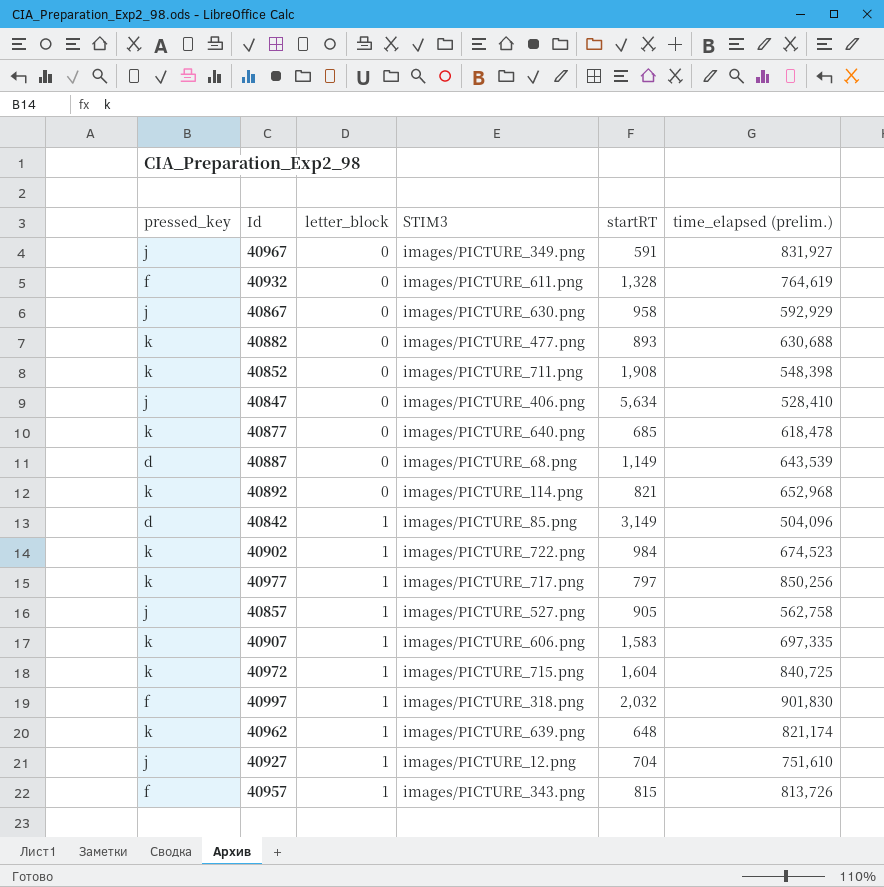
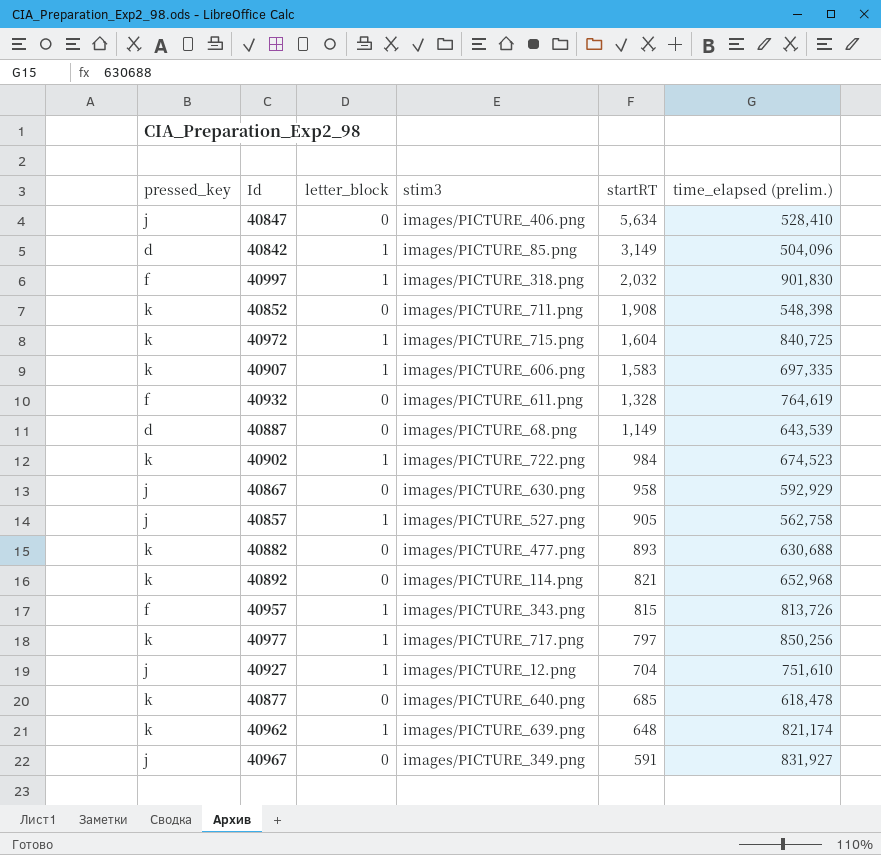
row order: letter_block ascending -> startRT descending
column name: STIM3 -> stim3

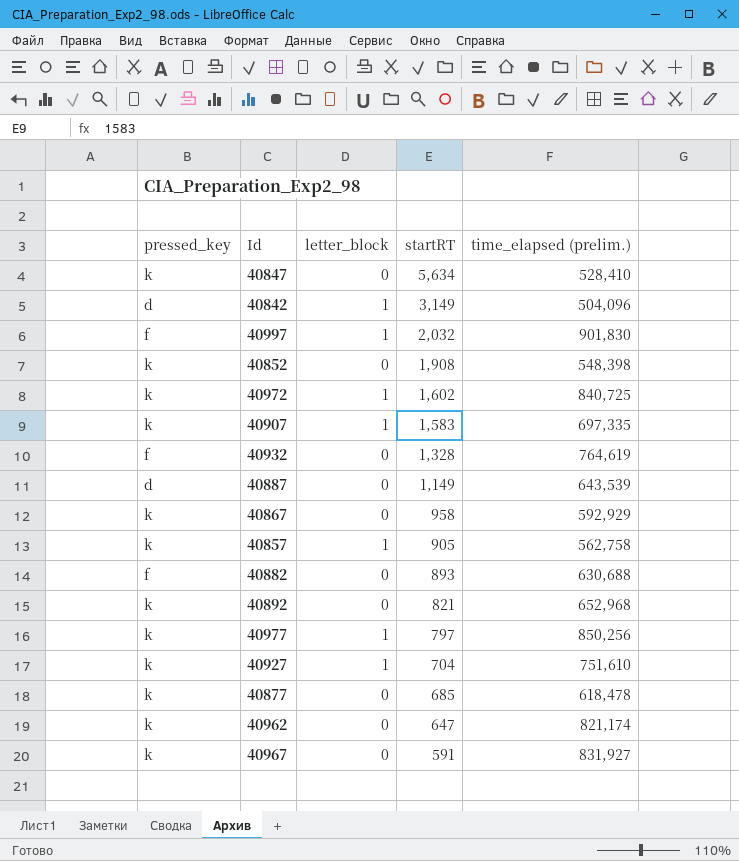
column stim3 | position: 4 -> none
row 40902: k | 1 | images/PICTURE_722.png | 984 | 674,523 -> none
row 40957: f | 1 | images/PICTURE_343.png | 815 | 813,726 -> none
40847 | pressed_key: j -> k
40972 | startRT: 1,604 -> 1,602
40867 | pressed_key: j -> k
40857 | pressed_key: j -> k
40882 | pressed_key: k -> f
40927 | pressed_key: j -> k
40962 | letter_block: 1 -> 0
40962 | startRT: 648 -> 647
40967 | pressed_key: j -> k

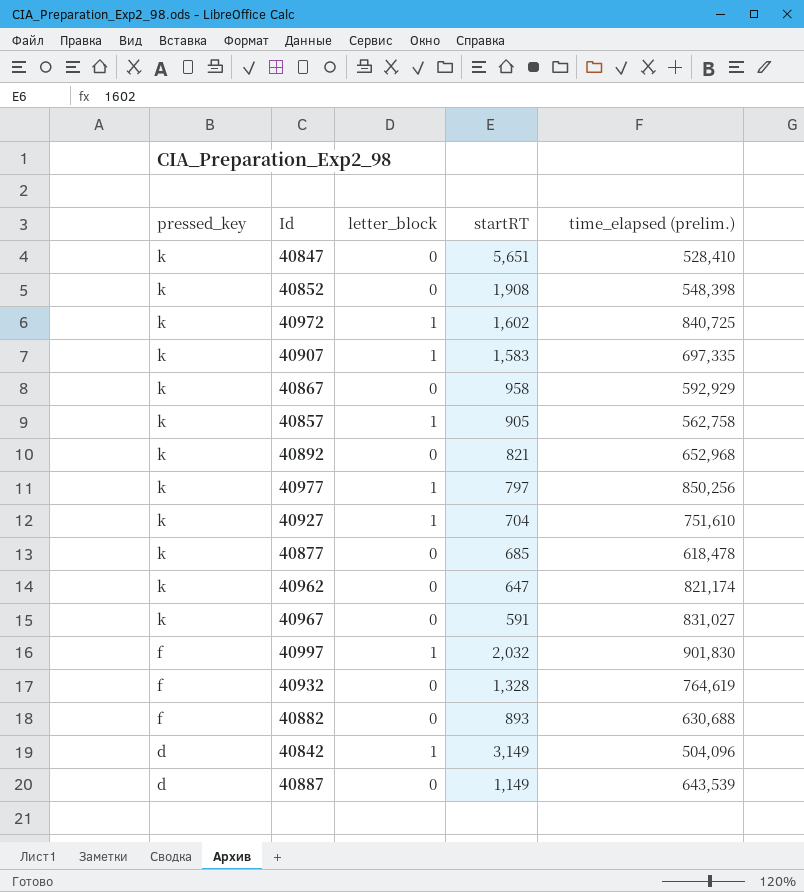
row order: startRT descending -> pressed_key descending
40847 | startRT: 5,634 -> 5,651
40967 | time_elapsed (prelim.): 831,927 -> 831,027

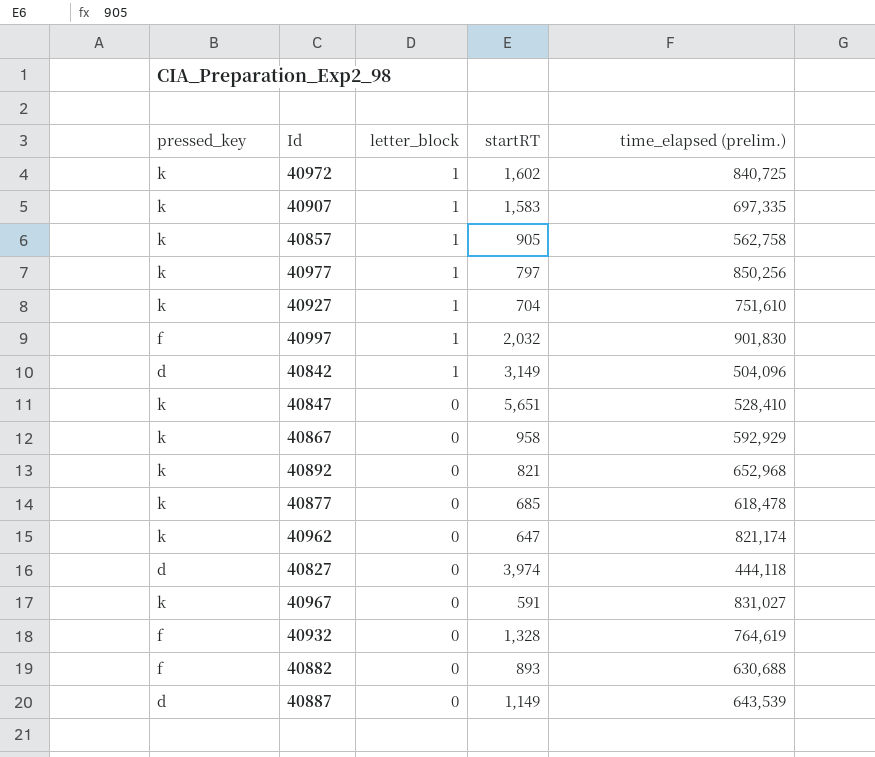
row order: pressed_key descending -> letter_block descending
row 40852: k | 0 | 1,908 | 548,398 -> none
row 40827: none -> d | 0 | 3,974 | 444,118

